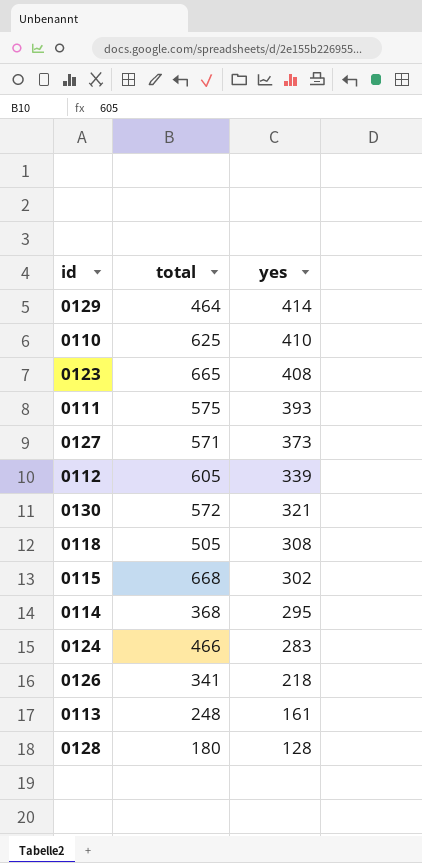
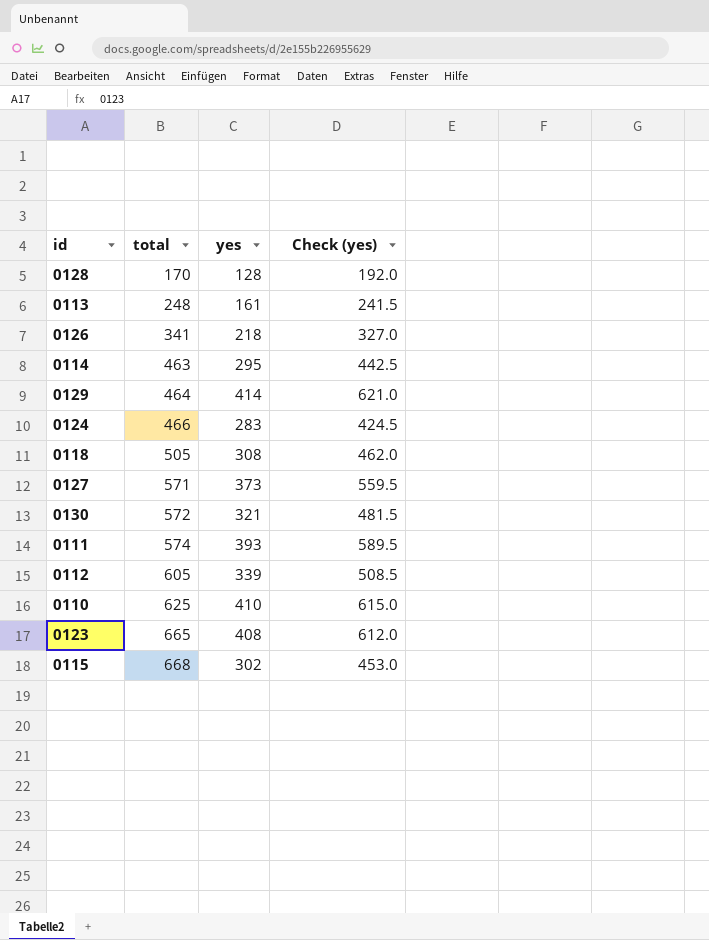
row order: yes descending -> total ascending
column Check (yes) | formula: none -> [yes] * 1.5
0128 | total: 180 -> 170
0114 | total: 368 -> 463
0111 | total: 575 -> 574

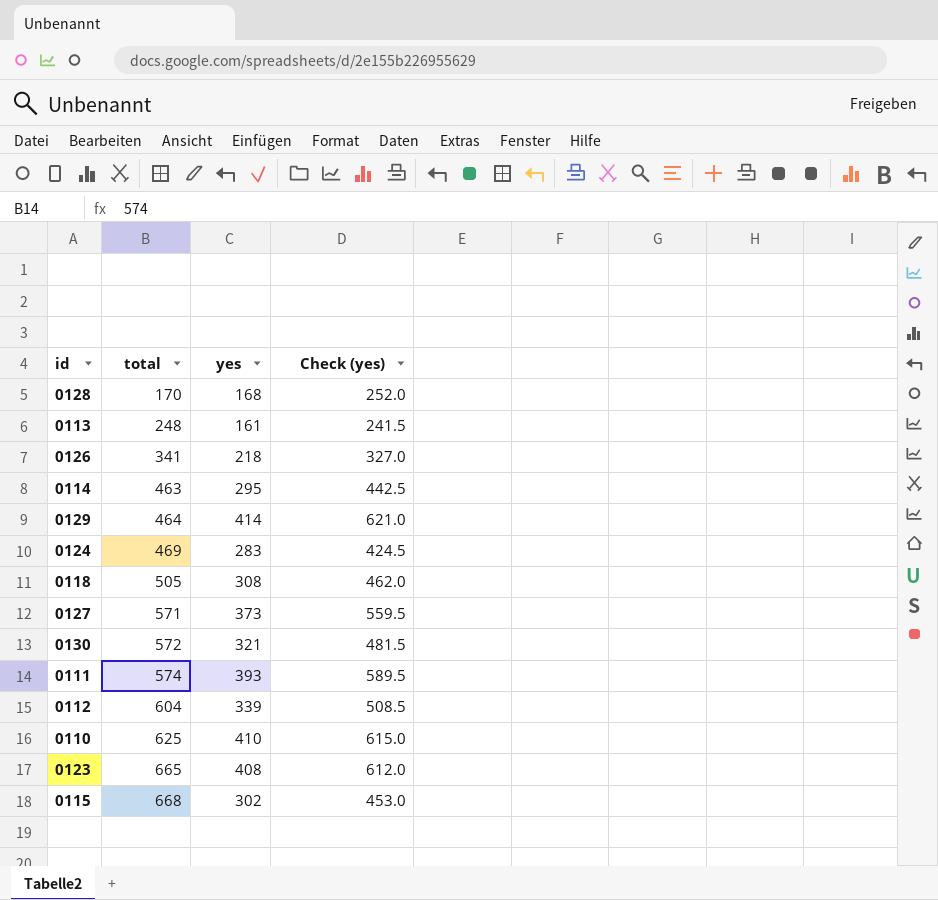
0128 | yes: 128 -> 168
0128 | Check (yes): 192.0 -> 252.0
0124 | total: 466 -> 469
0112 | total: 605 -> 604

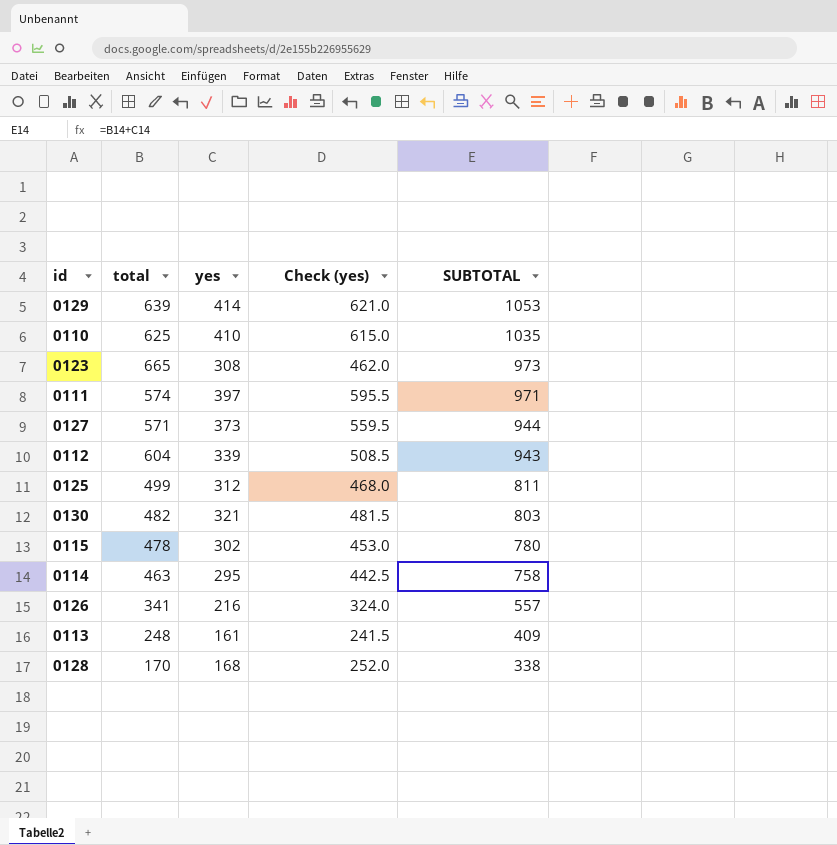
row order: total ascending -> SUBTOTAL descending
column SUBTOTAL | formula: none -> [total] + [yes]
row 0124: 469 | 283 | 424.5 -> none
row 0118: 505 | 308 | 462.0 -> none
0129 | total: 464 -> 639
0123 | yes: 408 -> 308
0123 | Check (yes): 612.0 -> 462.0
0111 | yes: 393 -> 397
0111 | Check (yes): 589.5 -> 595.5
row 0125: none -> 499 | 312 | 468.0 | 811
0130 | total: 572 -> 482
0115 | total: 668 -> 478
0126 | yes: 218 -> 216
0126 | Check (yes): 327.0 -> 324.0

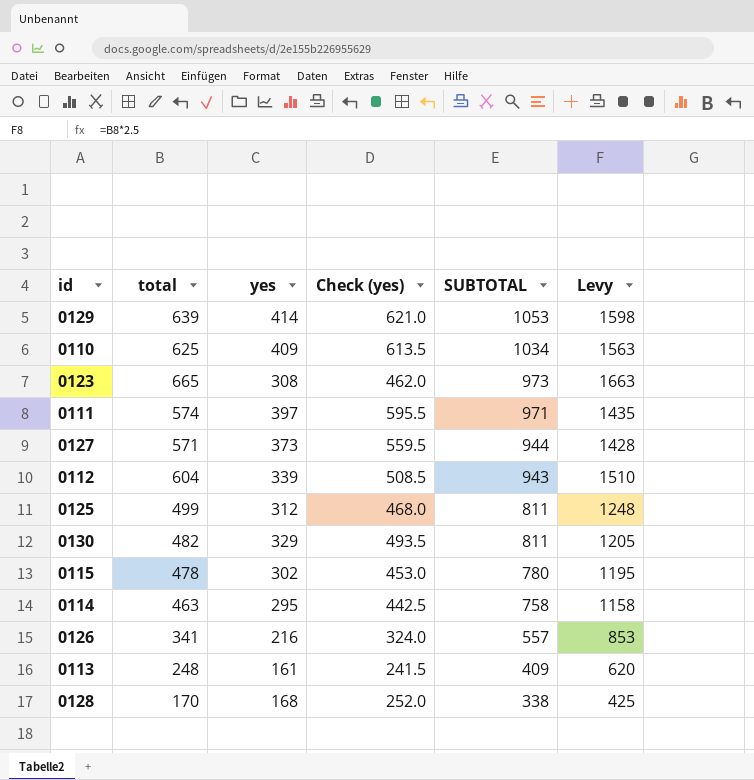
column Levy | formula: none -> [total] * 2.5
0110 | yes: 410 -> 409
0110 | Check (yes): 615.0 -> 613.5
0110 | SUBTOTAL: 1035 -> 1034
0130 | yes: 321 -> 329
0130 | Check (yes): 481.5 -> 493.5
0130 | SUBTOTAL: 803 -> 811

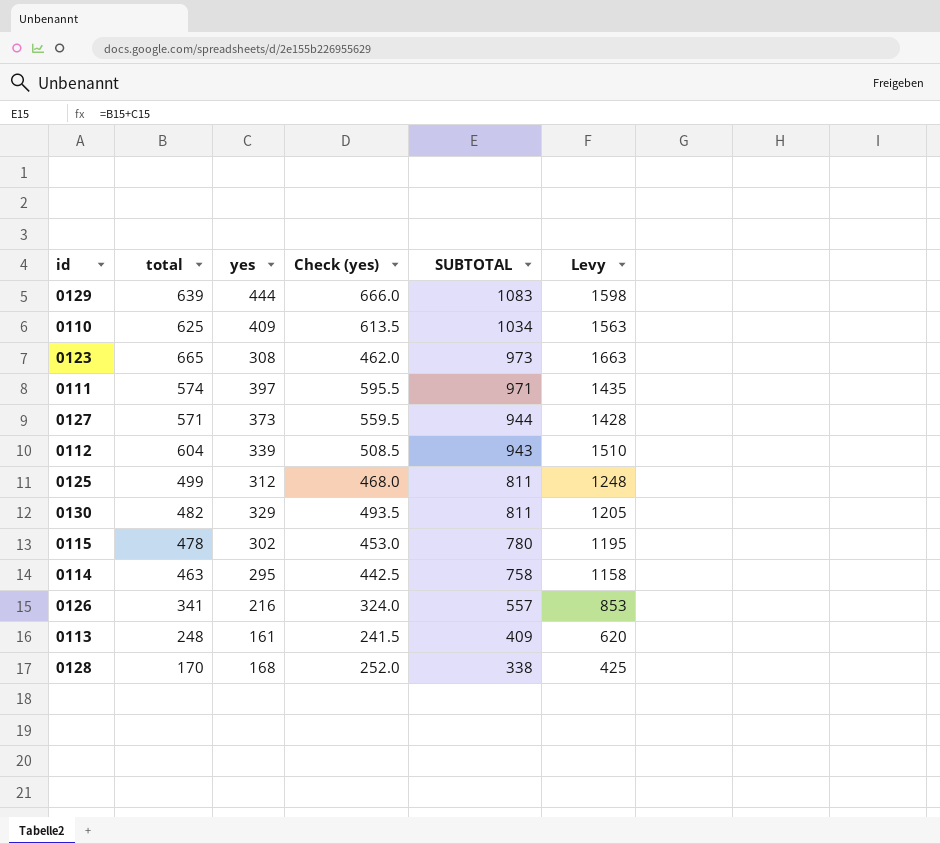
0129 | yes: 414 -> 444
0129 | Check (yes): 621.0 -> 666.0
0129 | SUBTOTAL: 1053 -> 1083

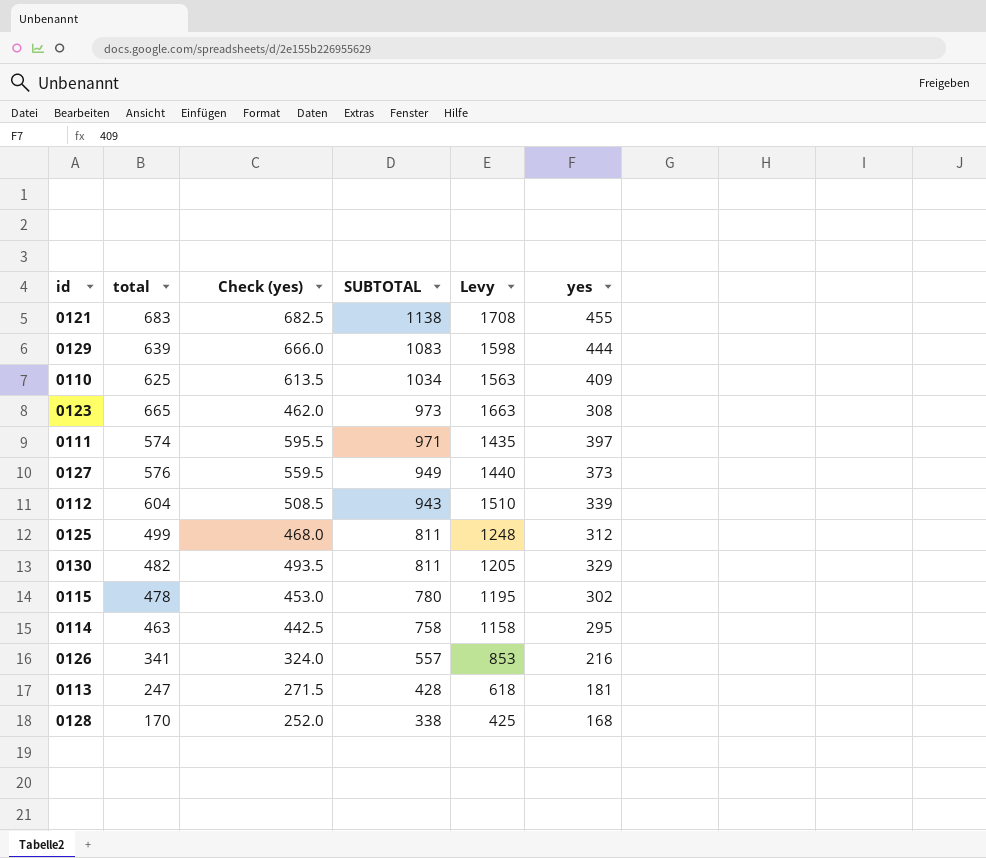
column yes | position: 3 -> 6
row 0121: none -> 683 | 682.5 | 1138 | 1708 | 455
0127 | total: 571 -> 576
0127 | SUBTOTAL: 944 -> 949
0127 | Levy: 1428 -> 1440
0113 | total: 248 -> 247
0113 | Check (yes): 241.5 -> 271.5
0113 | SUBTOTAL: 409 -> 428
0113 | Levy: 620 -> 618
0113 | yes: 161 -> 181

